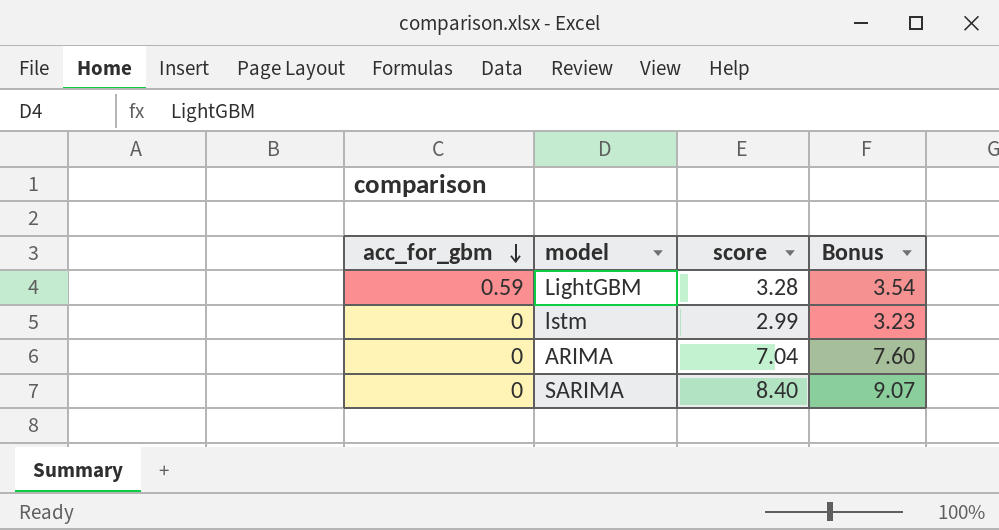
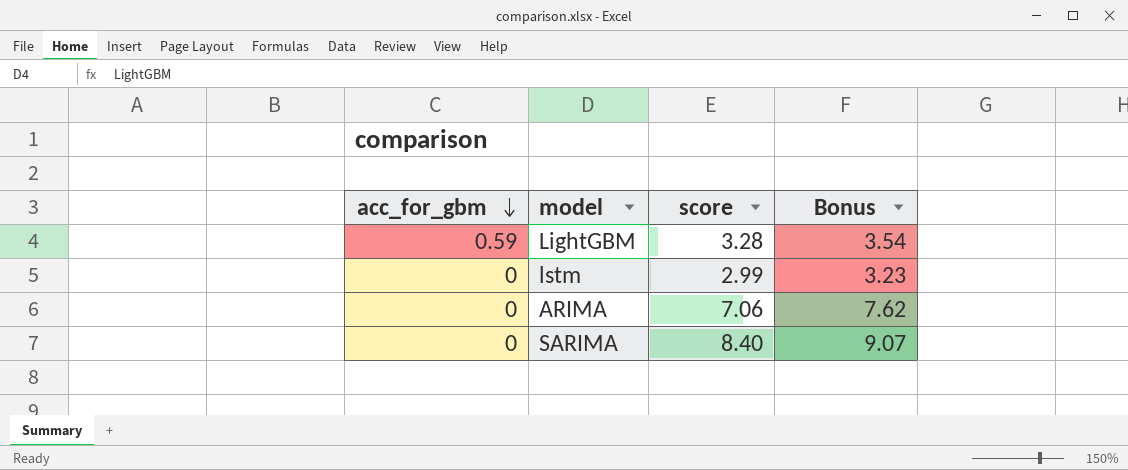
ARIMA | score: 7.04 -> 7.06
ARIMA | Bonus: 7.60 -> 7.62

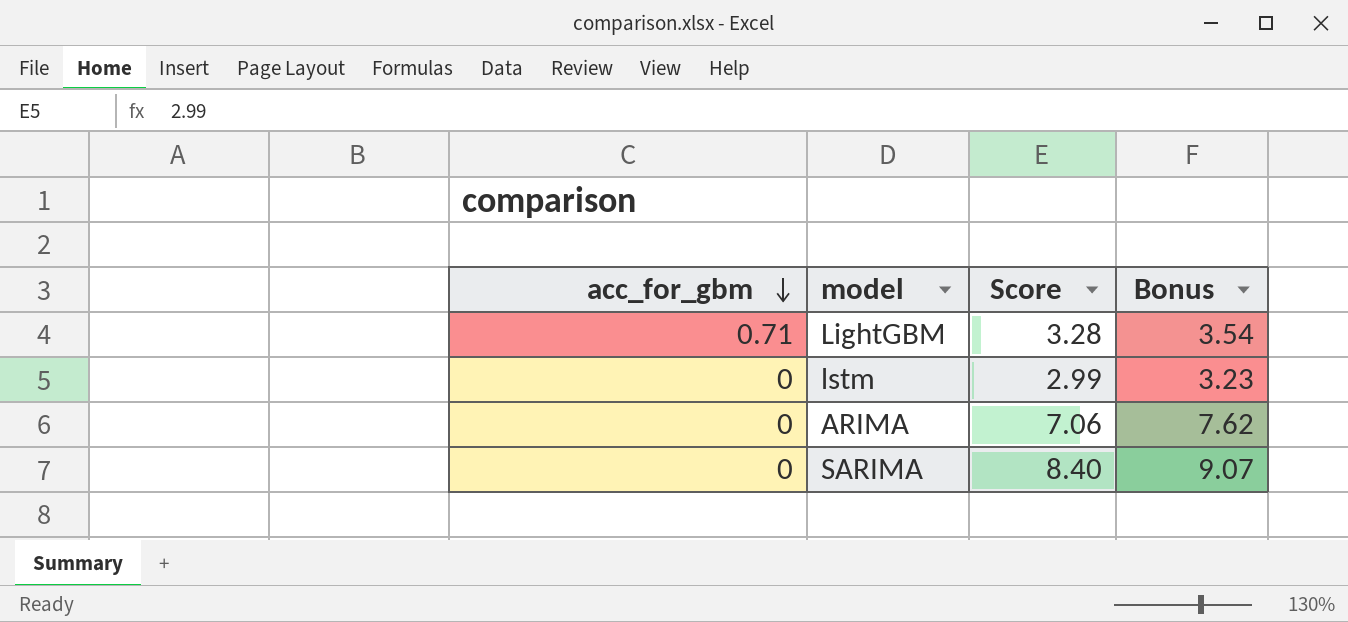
column name: score -> Score
LightGBM | acc_for_gbm: 0.59 -> 0.71

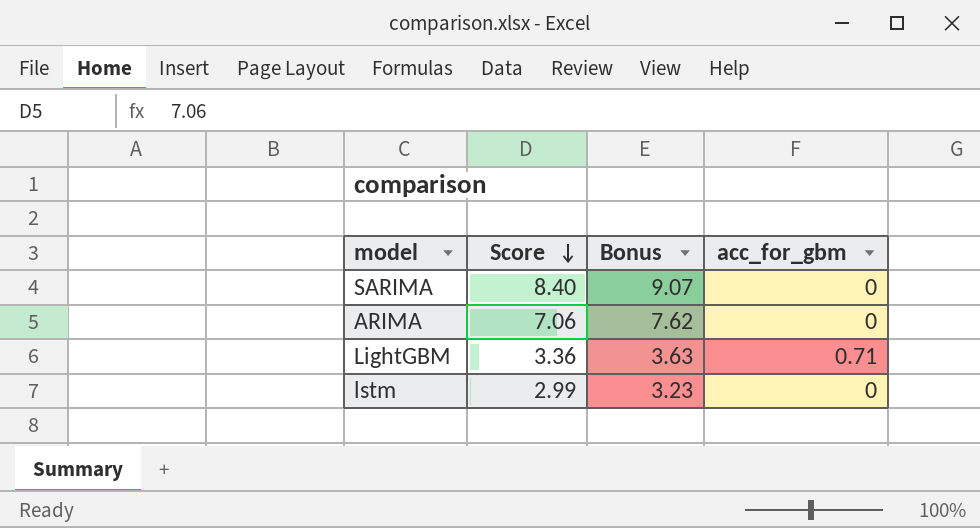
row order: acc_for_gbm descending -> Score descending
column acc_for_gbm | position: 1 -> 4
LightGBM | Score: 3.28 -> 3.36
LightGBM | Bonus: 3.54 -> 3.63

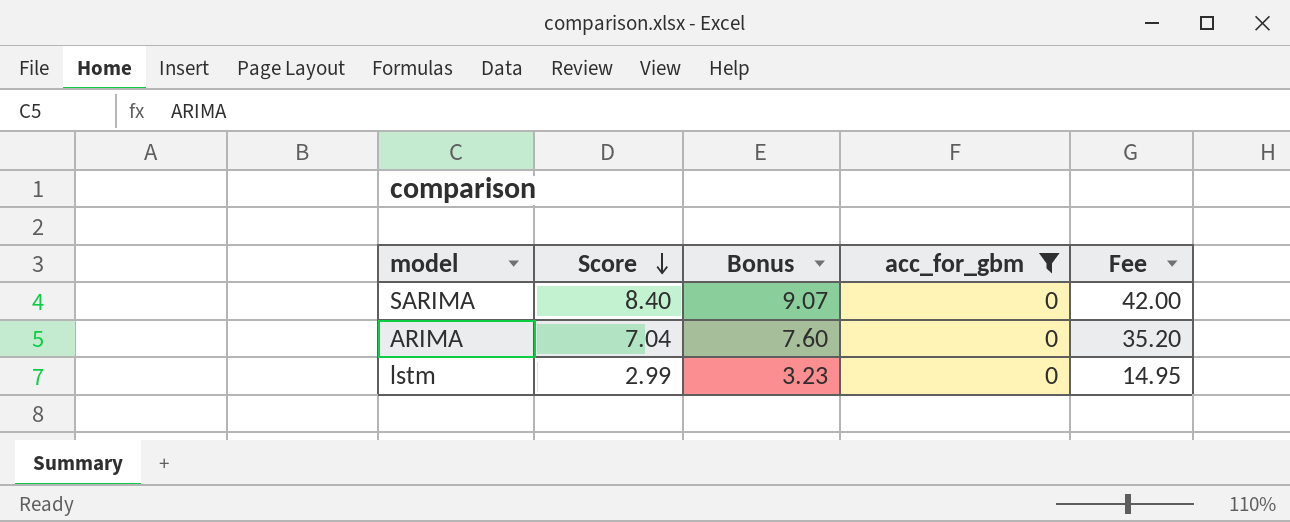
filter: none -> acc_for_gbm = 0
column Fee | formula: none -> [Score] * 5
ARIMA | Score: 7.06 -> 7.04
ARIMA | Bonus: 7.62 -> 7.60

